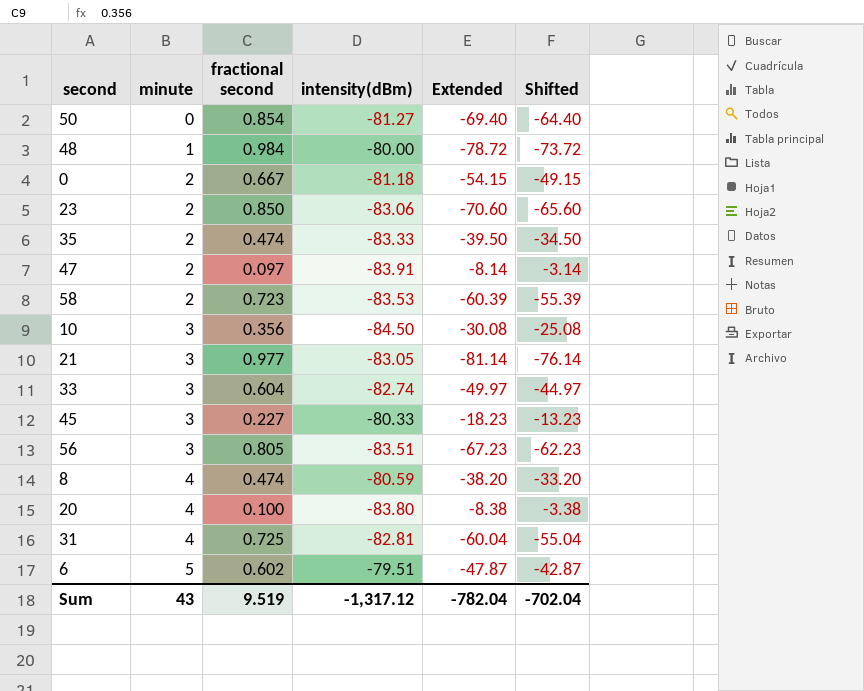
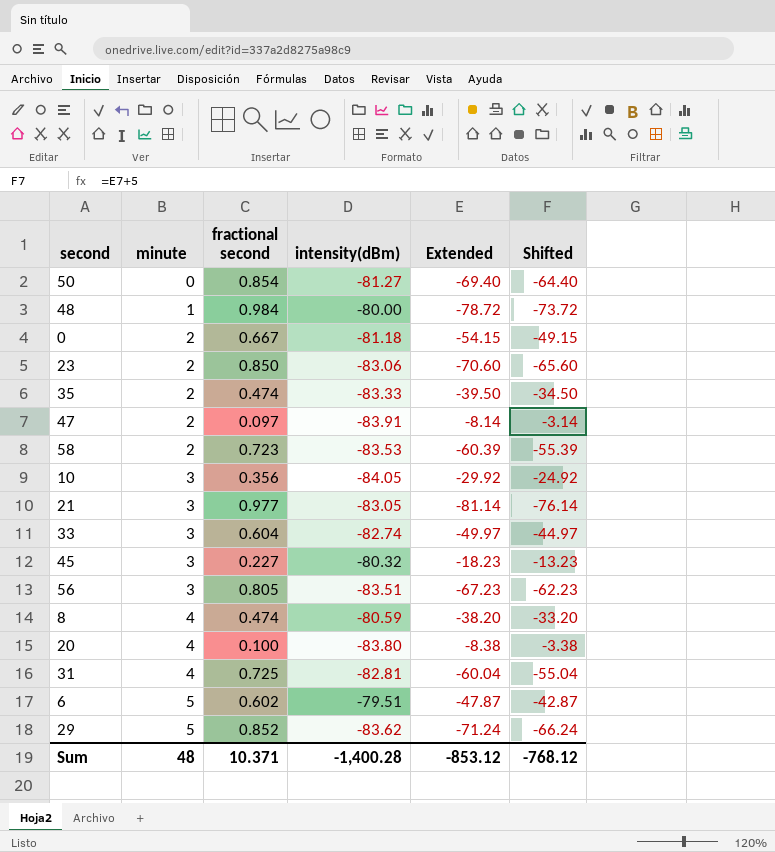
10 | intensity(dBm): -84.50 -> -84.05
10 | Extended: -30.08 -> -29.92
10 | Shifted: -25.08 -> -24.92
45 | intensity(dBm): -80.33 -> -80.32
row 29: none -> 5 | 0.852 | -83.62 | -71.24 | -66.24
Sum | minute: 43 -> 48
Sum | fractional second: 9.519 -> 10.371
Sum | intensity(dBm): -1,317.12 -> -1,400.28
Sum | Extended: -782.04 -> -853.12
Sum | Shifted: -702.04 -> -768.12

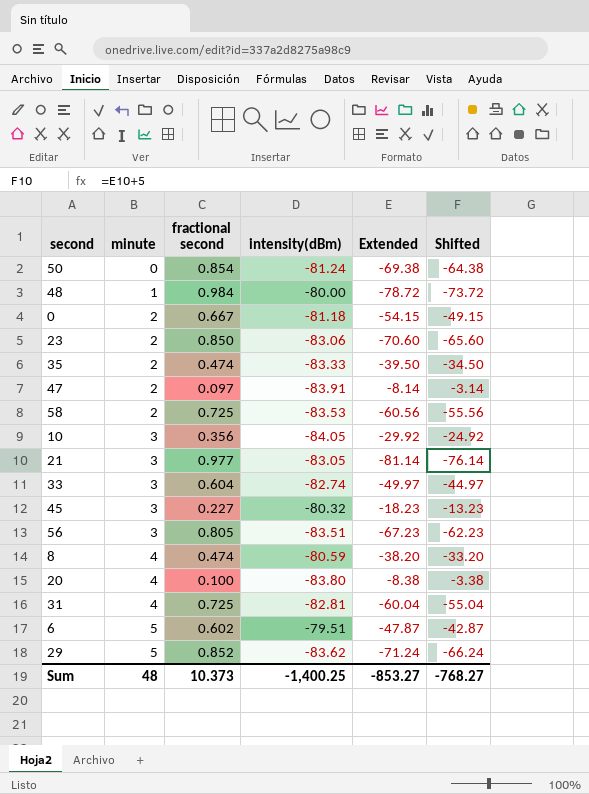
50 | intensity(dBm): -81.27 -> -81.24
50 | Extended: -69.40 -> -69.38
50 | Shifted: -64.40 -> -64.38
58 | fractional second: 0.723 -> 0.725
58 | Extended: -60.39 -> -60.56
58 | Shifted: -55.39 -> -55.56
Sum | fractional second: 10.371 -> 10.373
Sum | intensity(dBm): -1,400.28 -> -1,400.25
Sum | Extended: -853.12 -> -853.27
Sum | Shifted: -768.12 -> -768.27

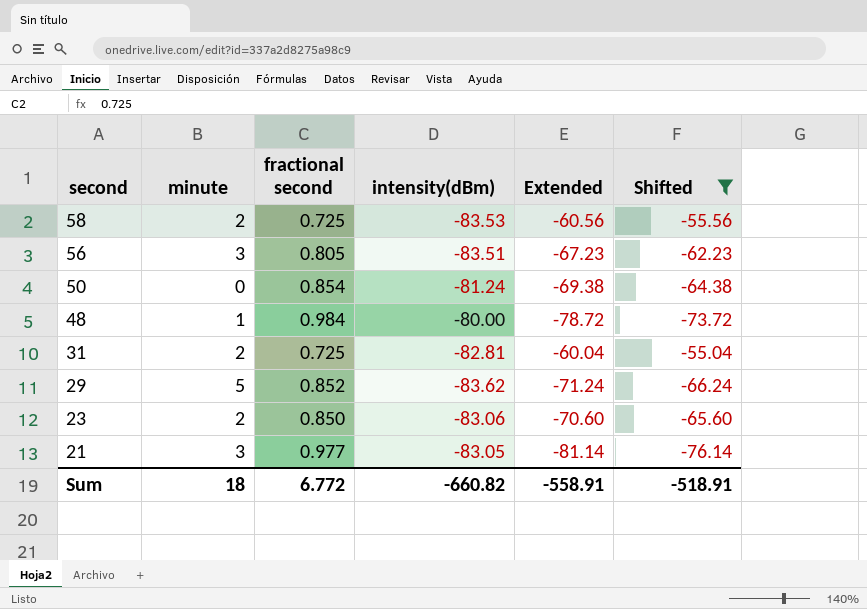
filter: none -> Shifted <= -55.04
row order: minute ascending -> second descending
31 | minute: 4 -> 2
Sum | minute: 48 -> 18
Sum | fractional second: 10.373 -> 6.772
Sum | intensity(dBm): -1,400.25 -> -660.82
Sum | Extended: -853.27 -> -558.91
Sum | Shifted: -768.27 -> -518.91

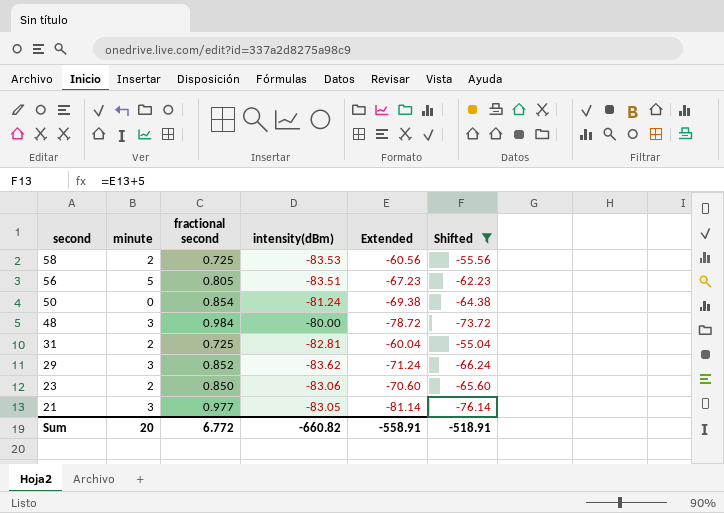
56 | minute: 3 -> 5
48 | minute: 1 -> 3
29 | minute: 5 -> 3
Sum | minute: 18 -> 20

